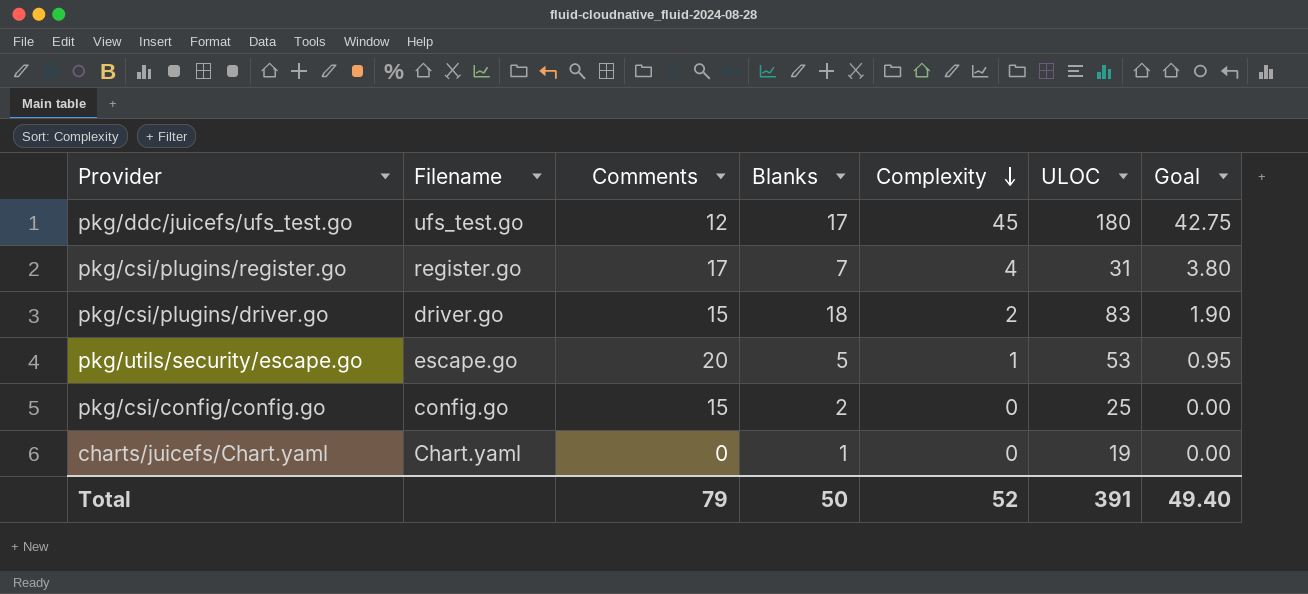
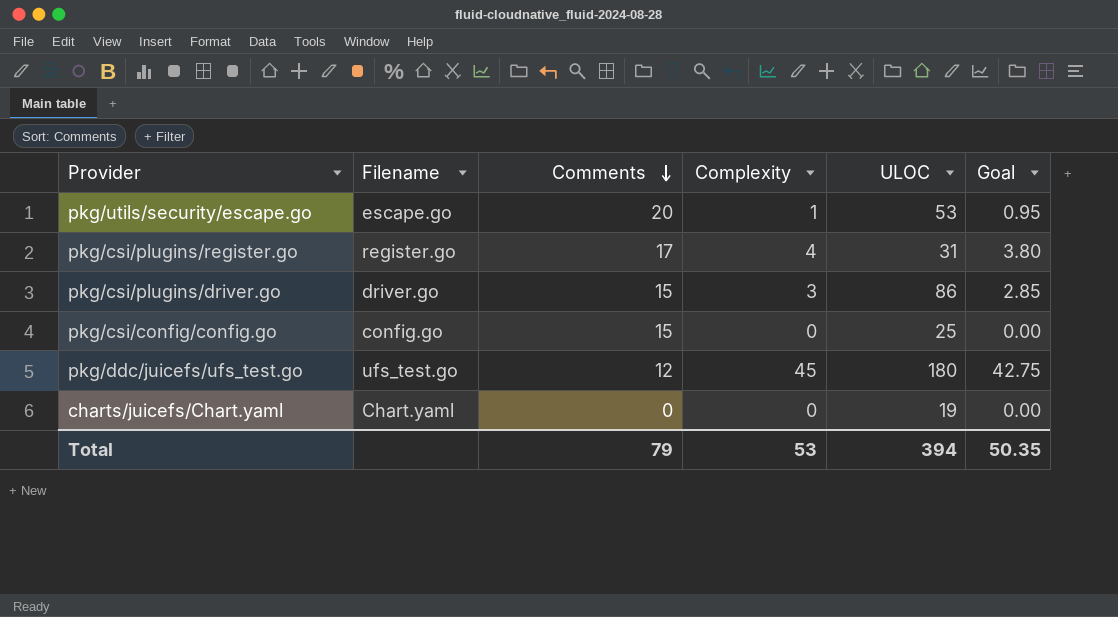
row order: Complexity descending -> Comments descending
column Blanks | position: 4 -> none
pkg/csi/plugins/driver.go | Complexity: 2 -> 3
pkg/csi/plugins/driver.go | ULOC: 83 -> 86
pkg/csi/plugins/driver.go | Goal: 1.90 -> 2.85
Total | Complexity: 52 -> 53
Total | ULOC: 391 -> 394
Total | Goal: 49.40 -> 50.35

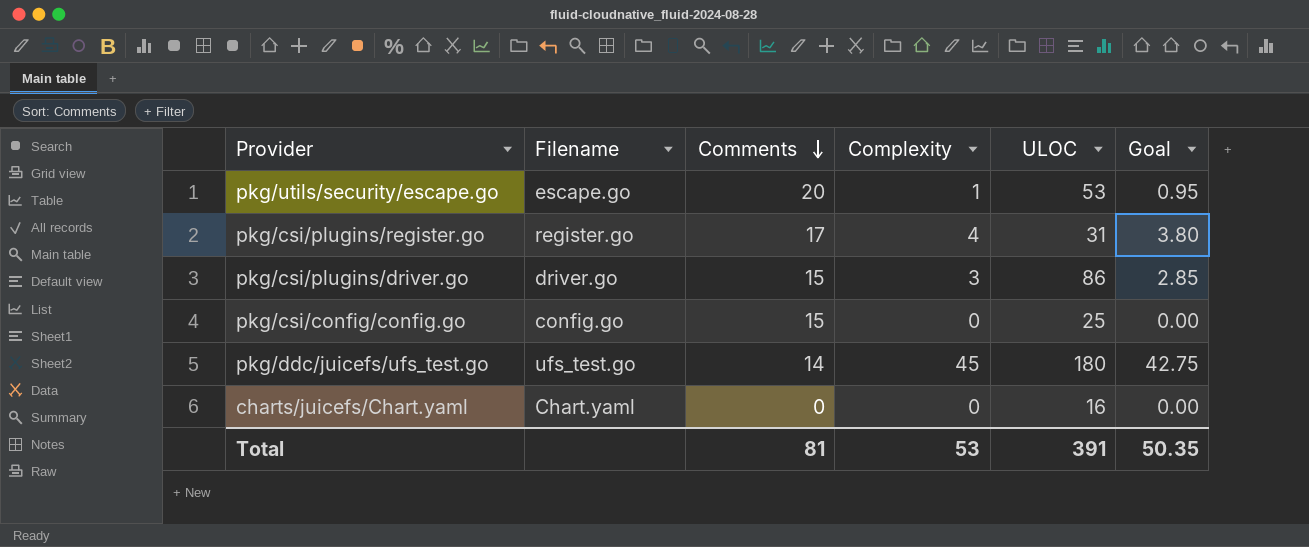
pkg/ddc/juicefs/ufs_test.go | Comments: 12 -> 14
charts/juicefs/Chart.yaml | ULOC: 19 -> 16
Total | Comments: 79 -> 81
Total | ULOC: 394 -> 391

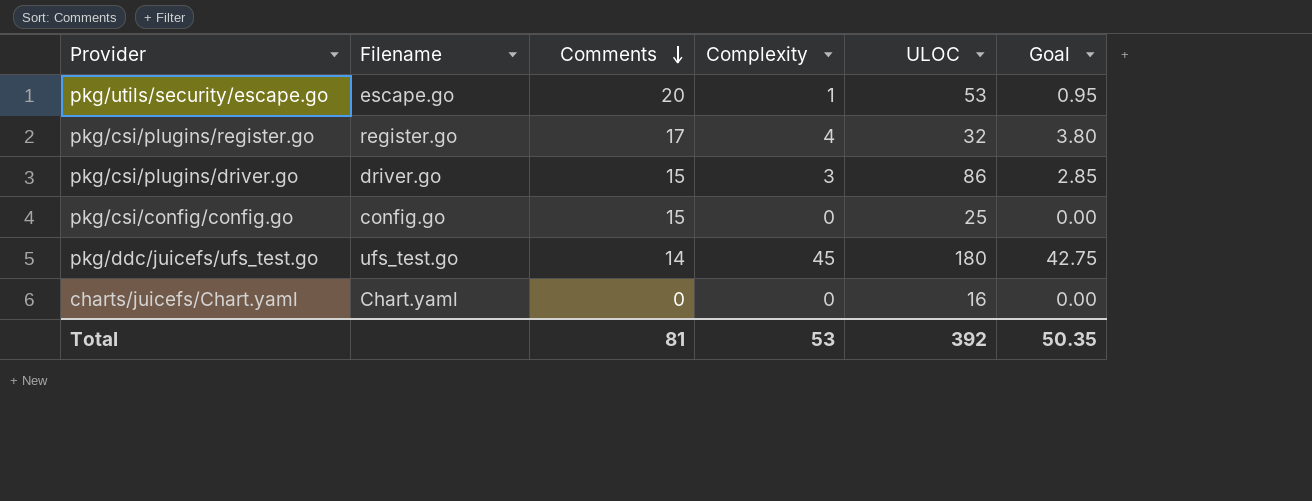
pkg/csi/plugins/register.go | ULOC: 31 -> 32
Total | ULOC: 391 -> 392

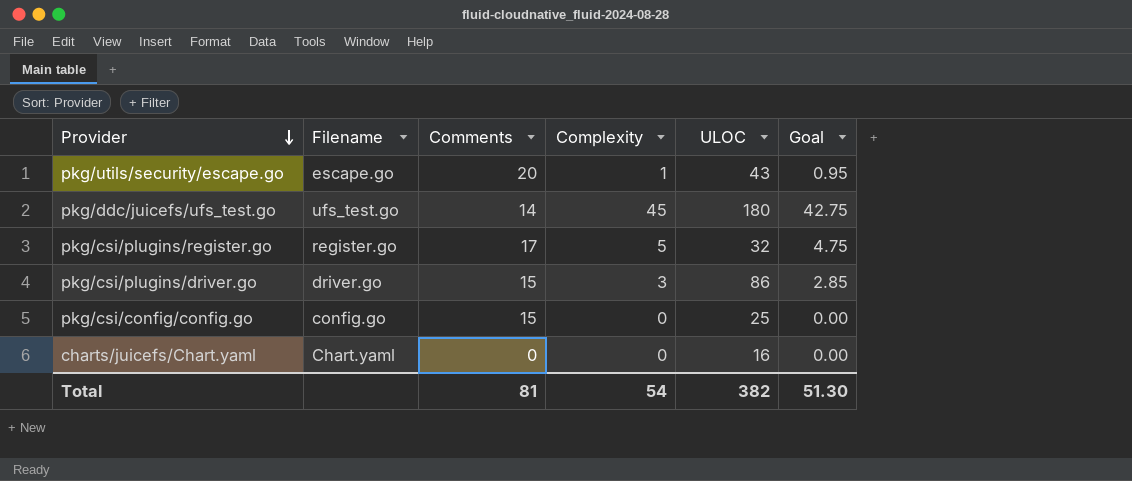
row order: Comments descending -> Provider descending
pkg/utils/security/escape.go | ULOC: 53 -> 43
pkg/csi/plugins/register.go | Complexity: 4 -> 5
pkg/csi/plugins/register.go | Goal: 3.80 -> 4.75
Total | Complexity: 53 -> 54
Total | ULOC: 392 -> 382
Total | Goal: 50.35 -> 51.30

